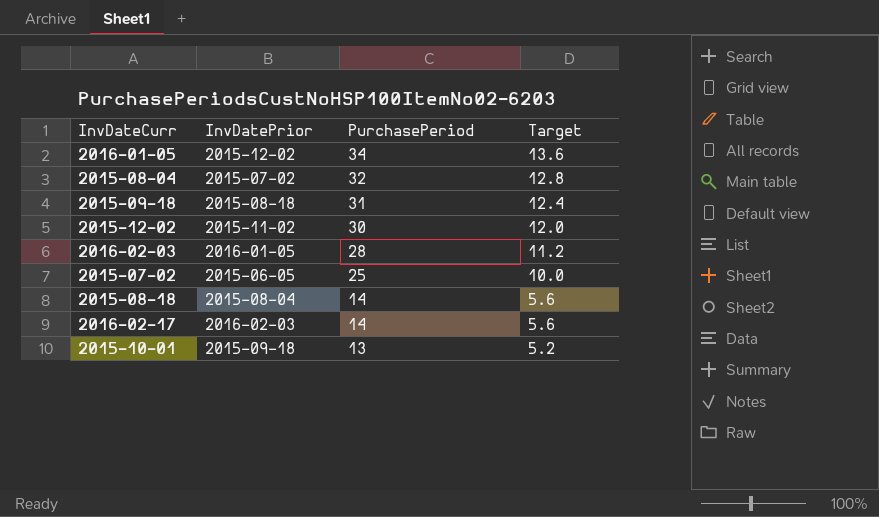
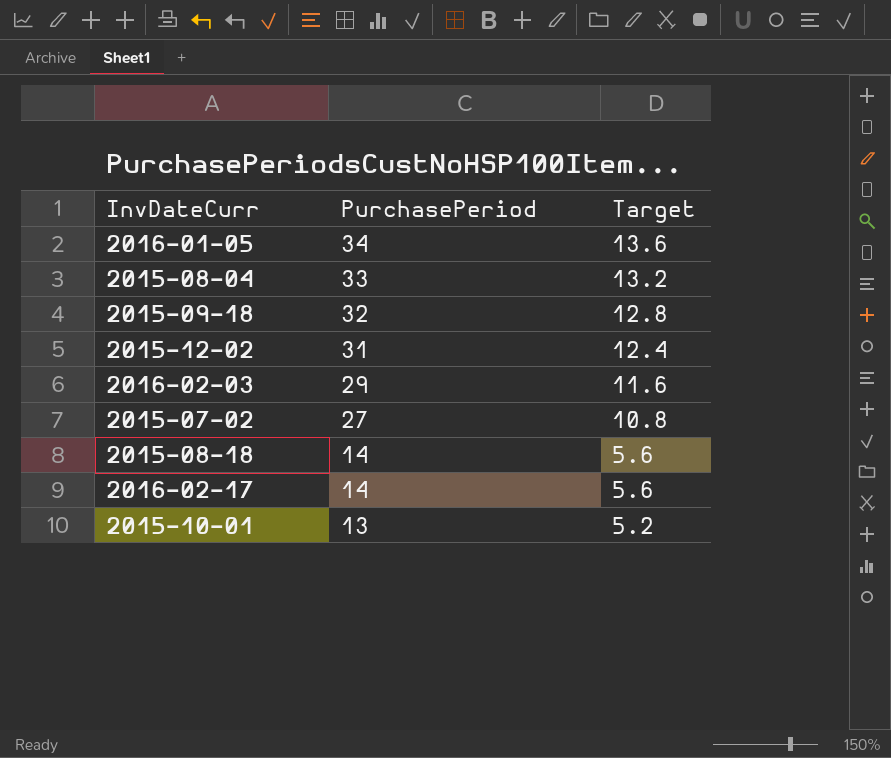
column InvDatePrior | position: 2 -> none
2015-08-04 | PurchasePeriod: 32 -> 33
2015-08-04 | Target: 12.8 -> 13.2
2015-09-18 | PurchasePeriod: 31 -> 32
2015-09-18 | Target: 12.4 -> 12.8
2015-12-02 | PurchasePeriod: 30 -> 31
2015-12-02 | Target: 12.0 -> 12.4
2016-02-03 | PurchasePeriod: 28 -> 29
2016-02-03 | Target: 11.2 -> 11.6
2015-07-02 | PurchasePeriod: 25 -> 27
2015-07-02 | Target: 10.0 -> 10.8

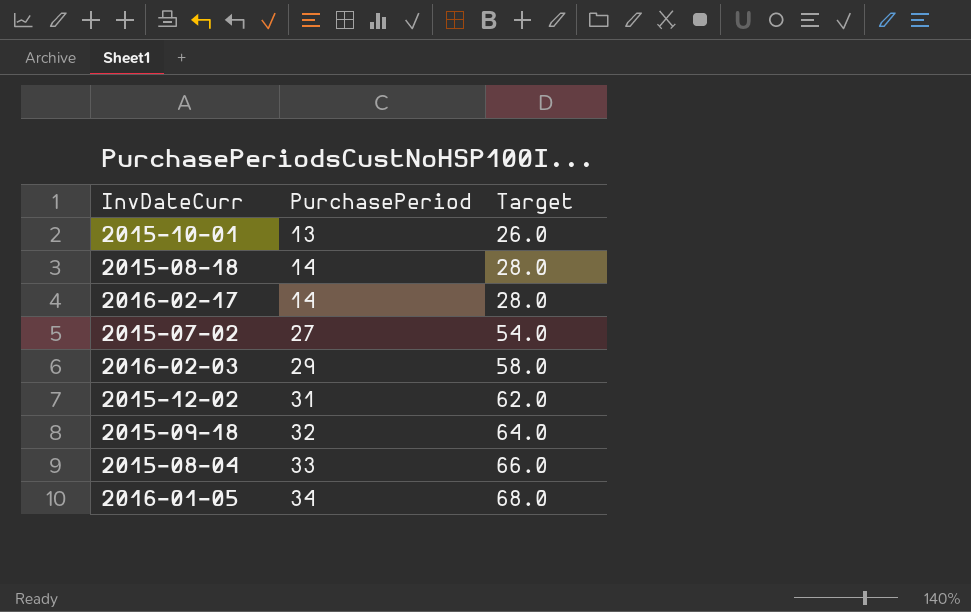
row order: PurchasePeriod descending -> PurchasePeriod ascending
column Target | formula: [PurchasePeriod] * 0.4 -> [PurchasePeriod] * 2

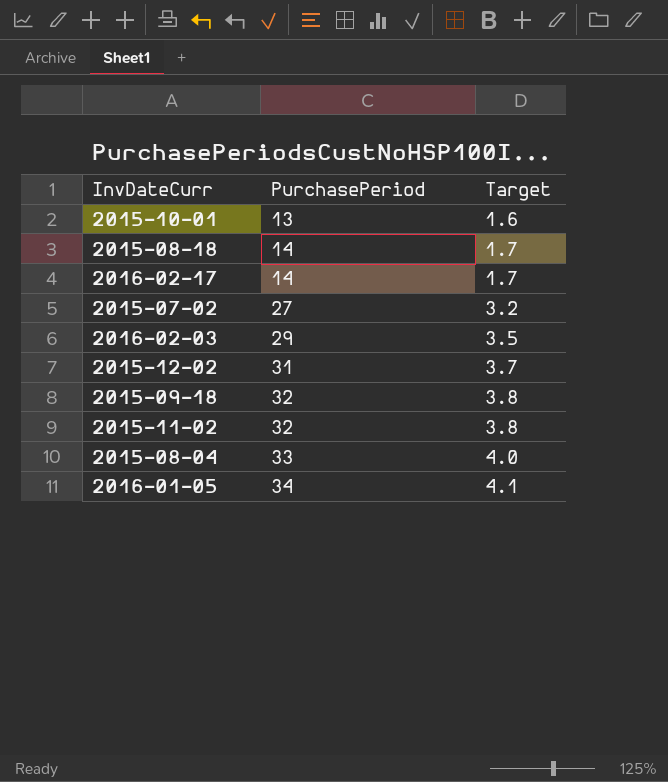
column Target | formula: [PurchasePeriod] * 2 -> [PurchasePeriod] * 0.12
row 2015-11-02: none -> 32 | 3.8

